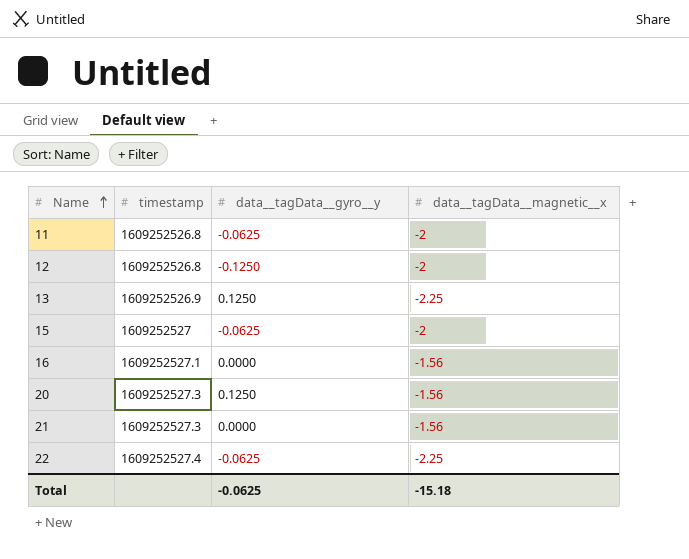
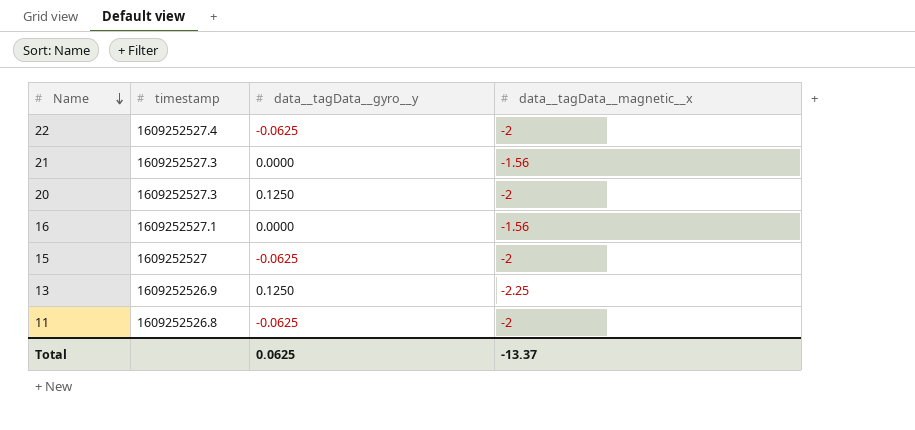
row order: Name ascending -> Name descending
row 12: 1609252526.8 | -0.1250 | -2 -> none
22 | data__tagData__magnetic__x: -2.25 -> -2
20 | data__tagData__magnetic__x: -1.56 -> -2
Total | data__tagData__gyro__y: -0.0625 -> 0.0625
Total | data__tagData__magnetic__x: -15.18 -> -13.37

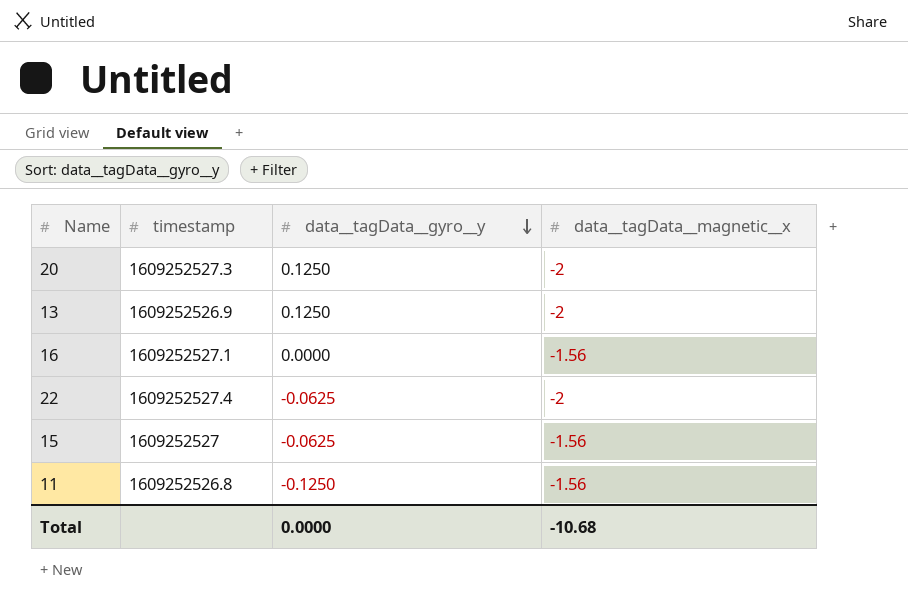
row order: Name descending -> data__tagData__gyro__y descending
row 21: 1609252527.3 | 0.0000 | -1.56 -> none
13 | data__tagData__magnetic__x: -2.25 -> -2
15 | data__tagData__magnetic__x: -2 -> -1.56
11 | data__tagData__gyro__y: -0.0625 -> -0.1250
11 | data__tagData__magnetic__x: -2 -> -1.56
Total | data__tagData__gyro__y: 0.0625 -> 0.0000
Total | data__tagData__magnetic__x: -13.37 -> -10.68

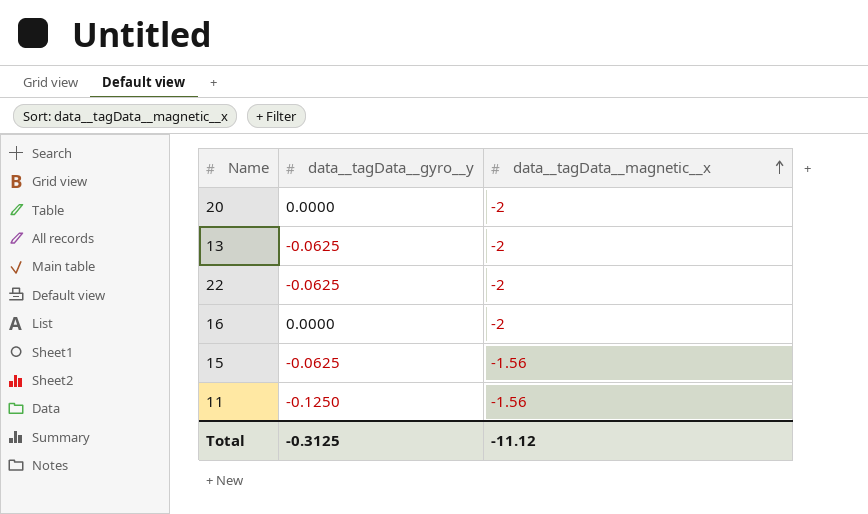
row order: data__tagData__gyro__y descending -> data__tagData__magnetic__x ascending
column timestamp | position: 2 -> none
20 | data__tagData__gyro__y: 0.1250 -> 0.0000
13 | data__tagData__gyro__y: 0.1250 -> -0.0625
16 | data__tagData__magnetic__x: -1.56 -> -2
Total | data__tagData__gyro__y: 0.0000 -> -0.3125
Total | data__tagData__magnetic__x: -10.68 -> -11.12

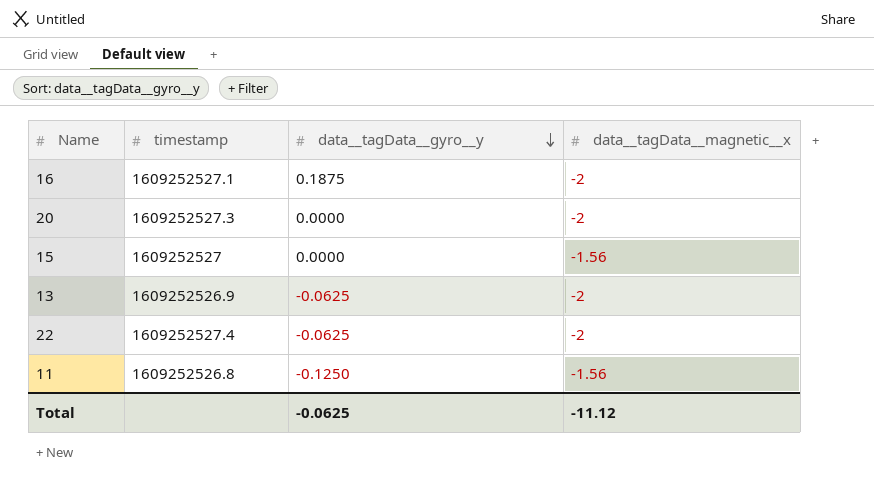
row order: data__tagData__magnetic__x ascending -> data__tagData__gyro__y descending
column timestamp | position: none -> 2
16 | data__tagData__gyro__y: 0.0000 -> 0.1875
15 | data__tagData__gyro__y: -0.0625 -> 0.0000
Total | data__tagData__gyro__y: -0.3125 -> -0.0625

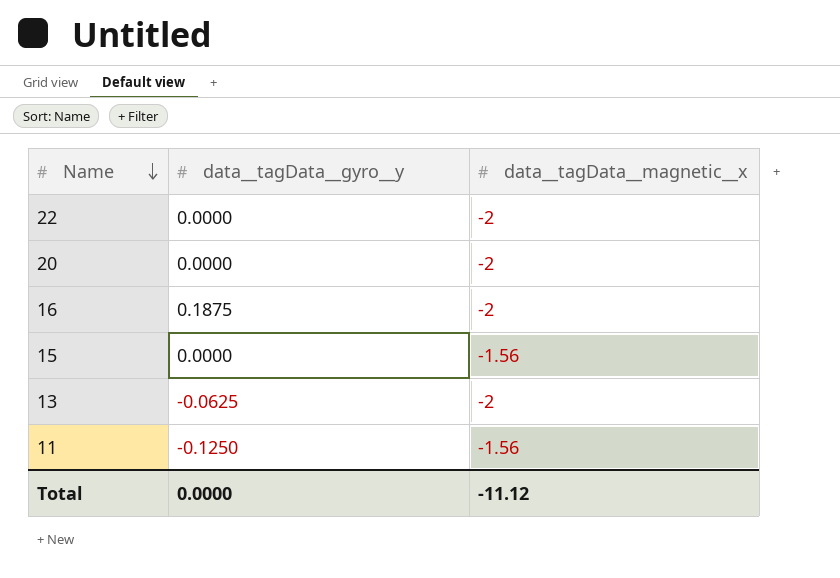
row order: data__tagData__gyro__y descending -> Name descending
column timestamp | position: 2 -> none
22 | data__tagData__gyro__y: -0.0625 -> 0.0000
Total | data__tagData__gyro__y: -0.0625 -> 0.0000

